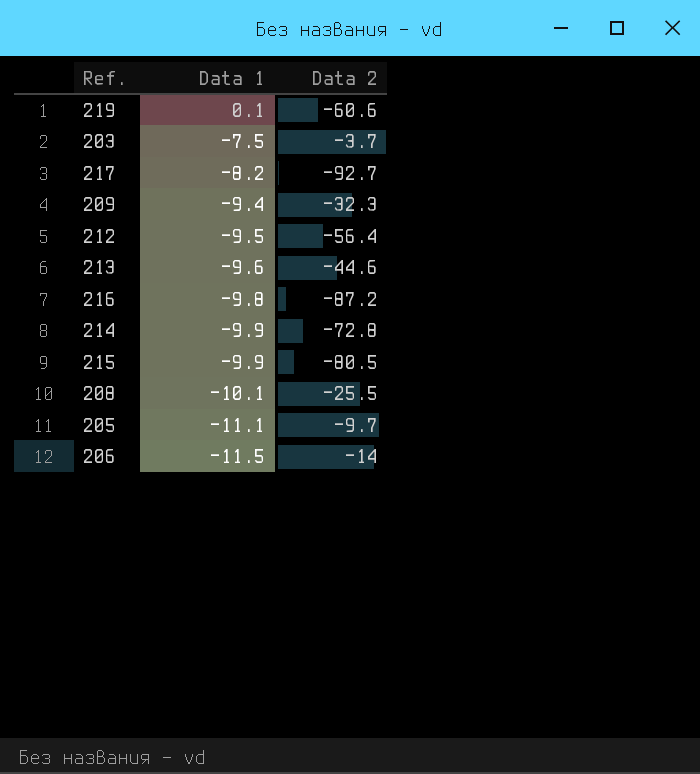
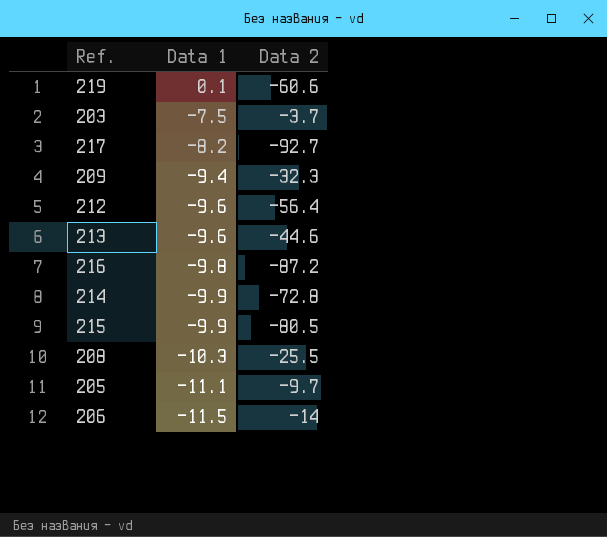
212 | Data 1: -9.5 -> -9.6
208 | Data 1: -10.1 -> -10.3

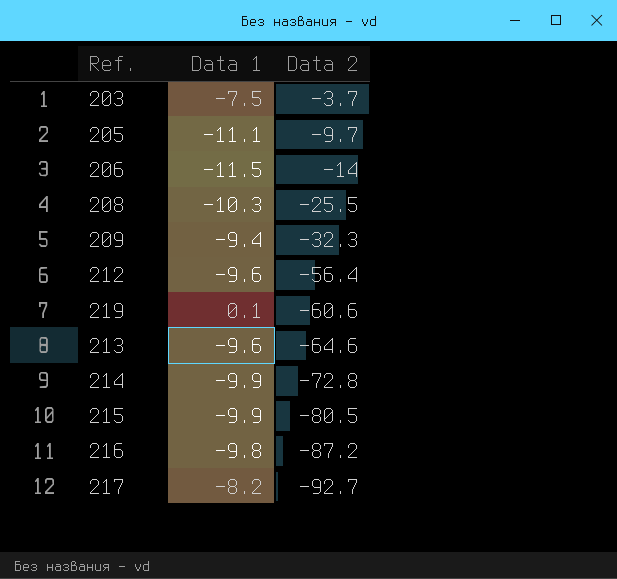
row order: Data 1 descending -> Data 2 descending
213 | Data 2: -44.6 -> -64.6

